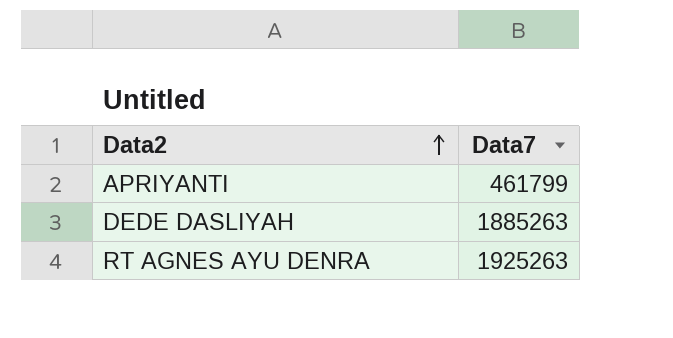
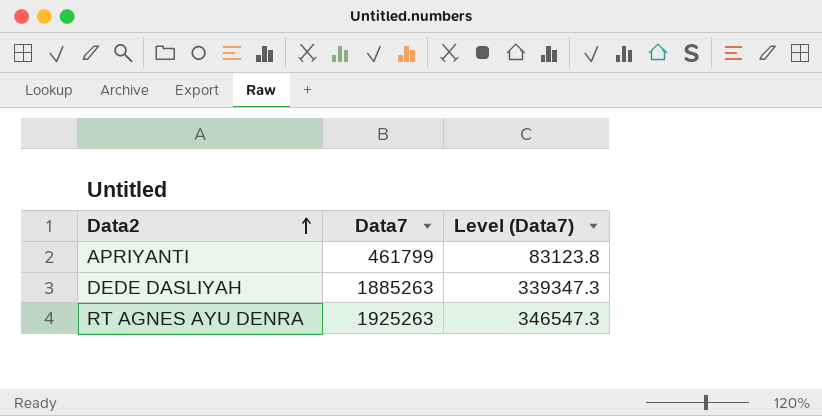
column Level (Data7) | formula: none -> [Data7] * 0.18

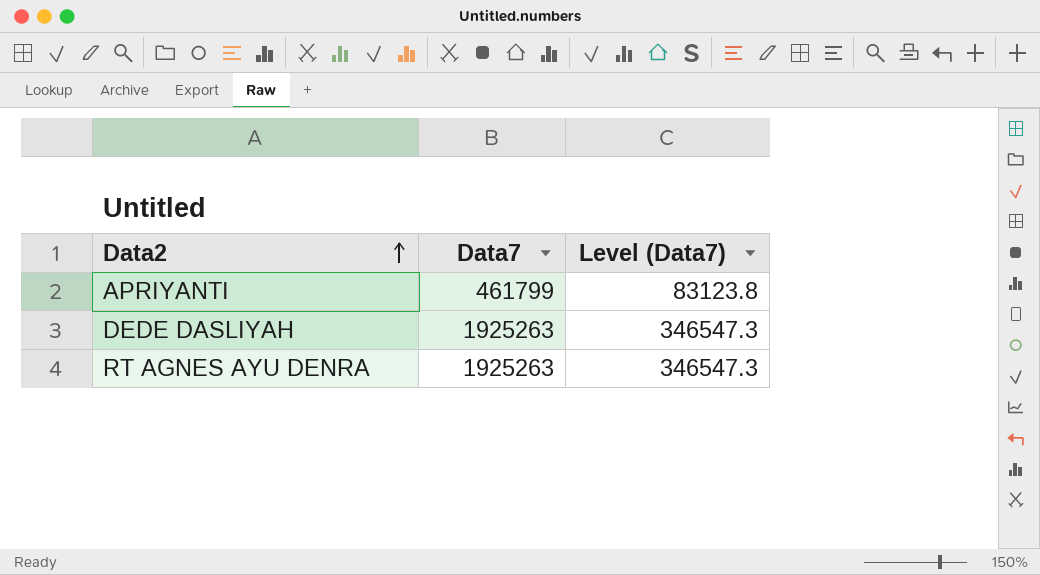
DEDE DASLIYAH | Data7: 1885263 -> 1925263
DEDE DASLIYAH | Level (Data7): 339347.3 -> 346547.3

